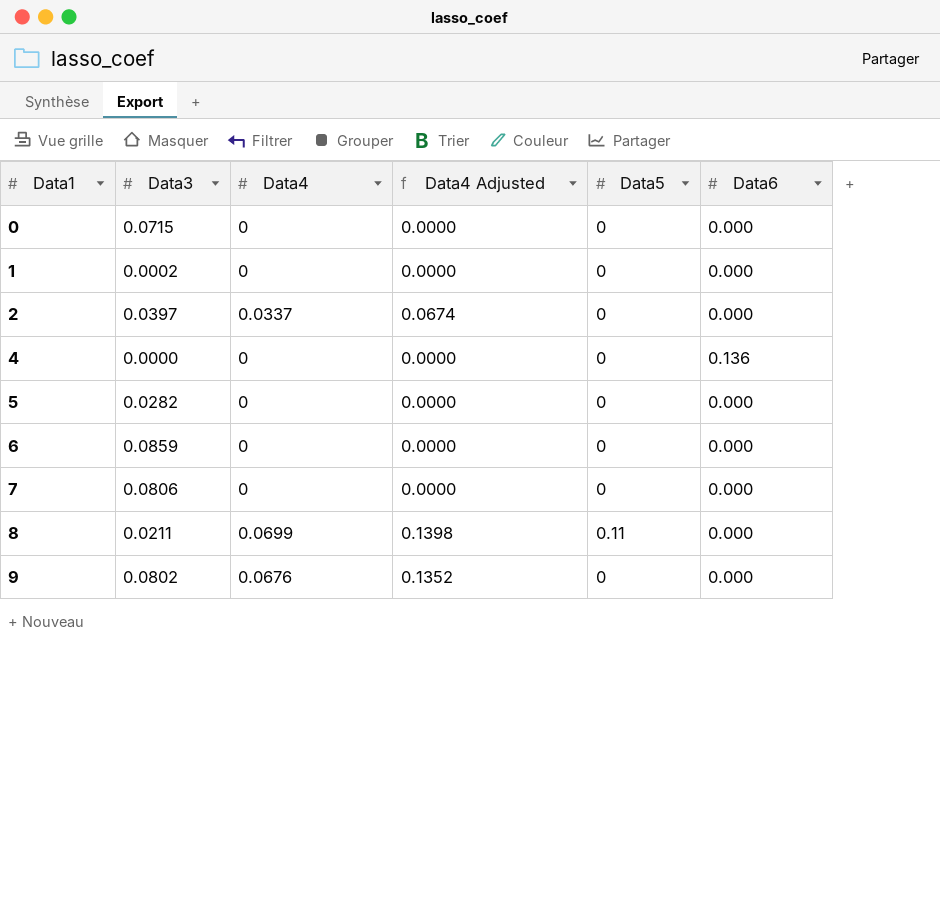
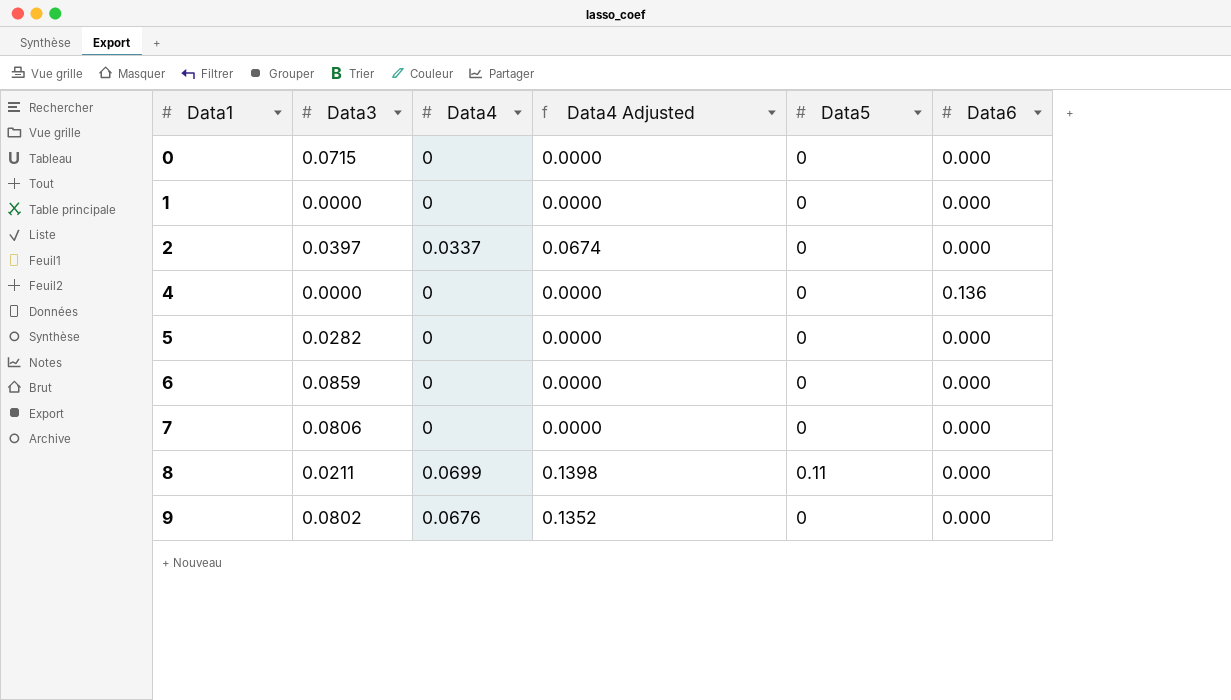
1 | Data3: 0.0002 -> 0.0000

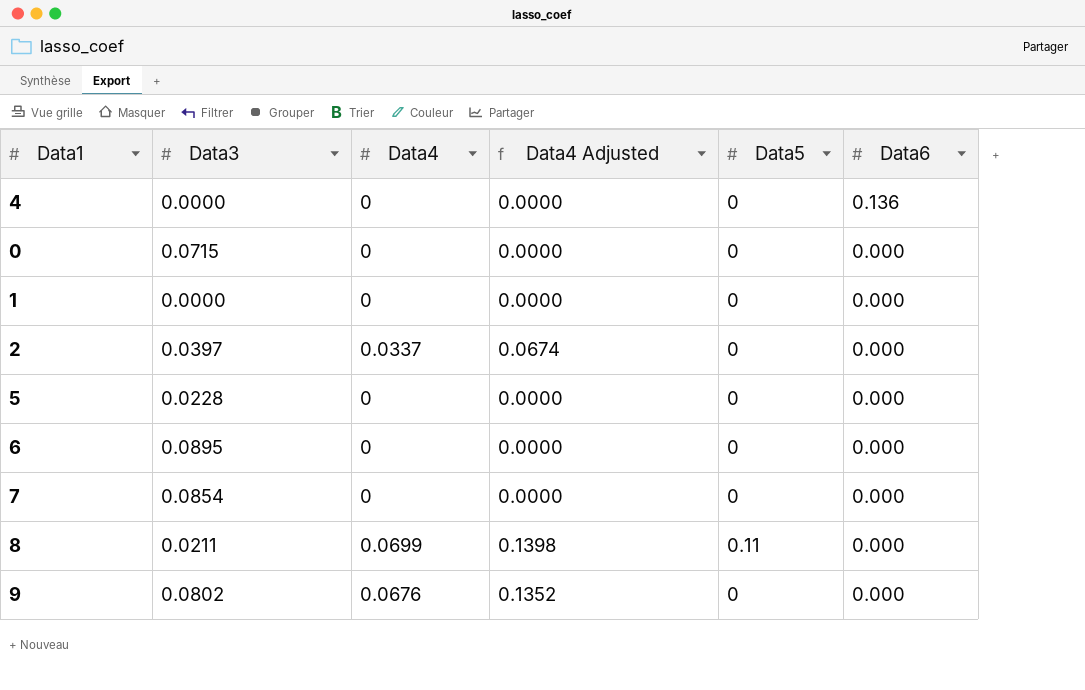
row order: Data1 ascending -> Data6 descending
5 | Data3: 0.0282 -> 0.0228
6 | Data3: 0.0859 -> 0.0895
7 | Data3: 0.0806 -> 0.0854

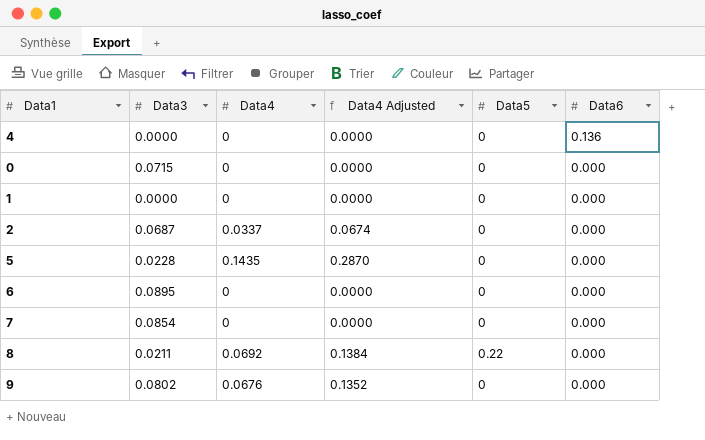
2 | Data3: 0.0397 -> 0.0687
5 | Data4: 0 -> 0.1435
5 | Data4 Adjusted: 0.0000 -> 0.2870
8 | Data4: 0.0699 -> 0.0692
8 | Data4 Adjusted: 0.1398 -> 0.1384
8 | Data5: 0.11 -> 0.22

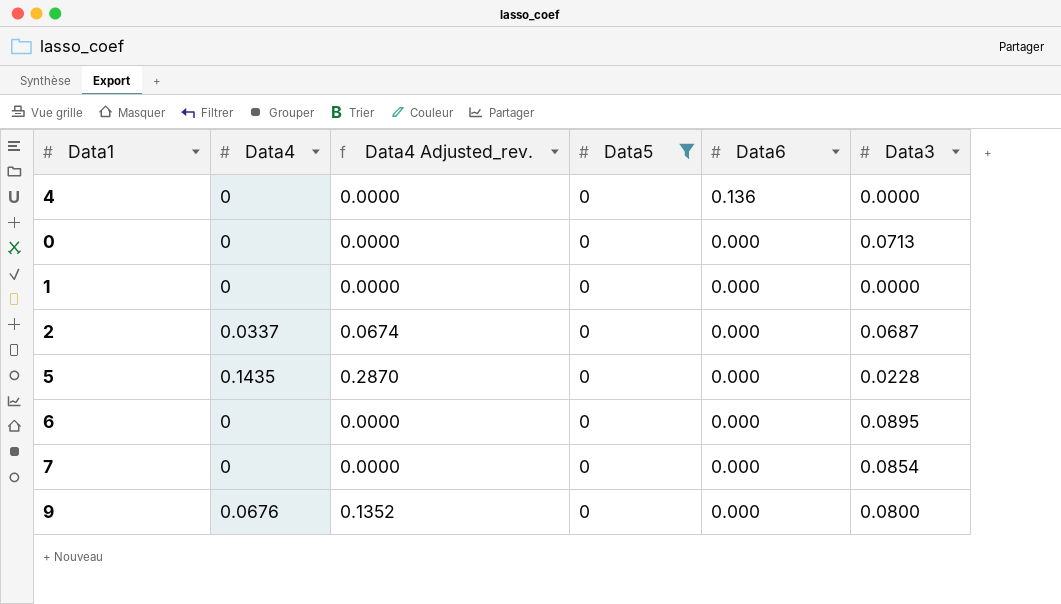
filter: none -> Data5 = 0
column name: Data4 Adjusted -> Data4 Adjusted_rev.
column Data3 | position: 2 -> 6
0 | Data3: 0.0715 -> 0.0713
9 | Data3: 0.0802 -> 0.0800

